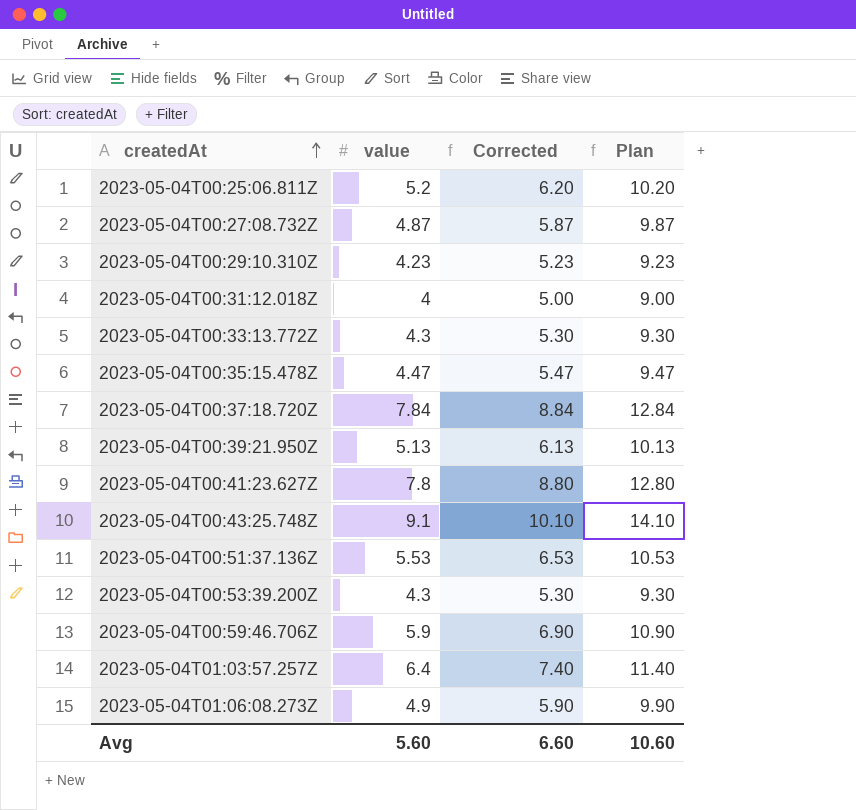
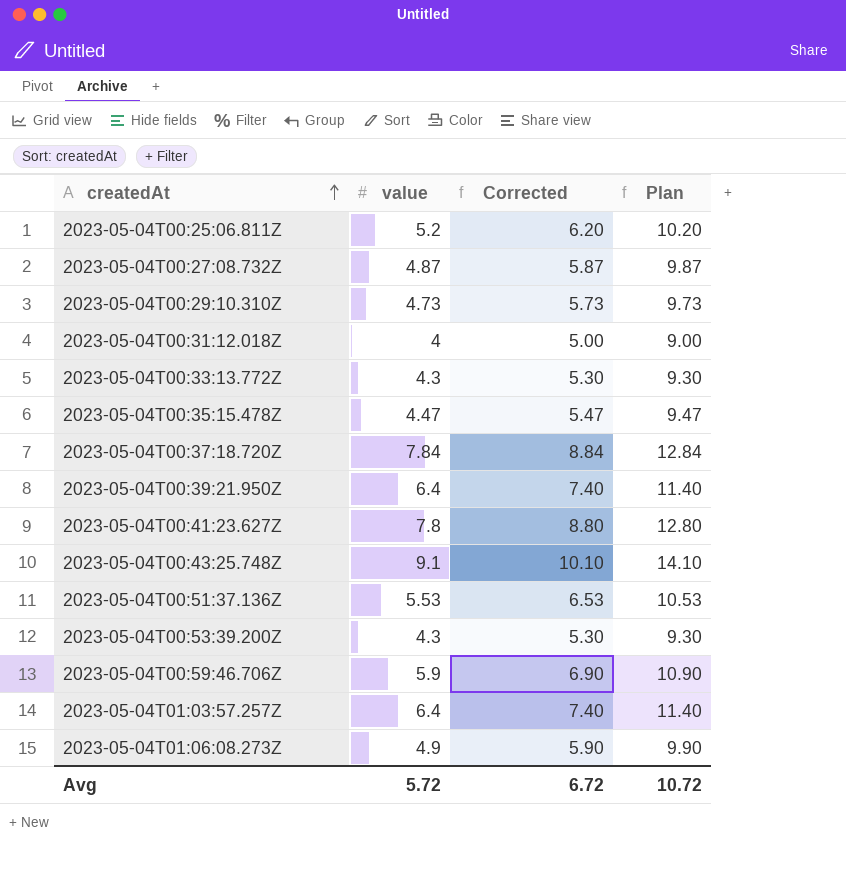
2023-05-04T00:29:10.310Z | value: 4.23 -> 4.73
2023-05-04T00:29:10.310Z | Corrected: 5.23 -> 5.73
2023-05-04T00:29:10.310Z | Plan: 9.23 -> 9.73
2023-05-04T00:39:21.950Z | value: 5.13 -> 6.4
2023-05-04T00:39:21.950Z | Corrected: 6.13 -> 7.40
2023-05-04T00:39:21.950Z | Plan: 10.13 -> 11.40
Avg | value: 5.60 -> 5.72
Avg | Corrected: 6.60 -> 6.72
Avg | Plan: 10.60 -> 10.72

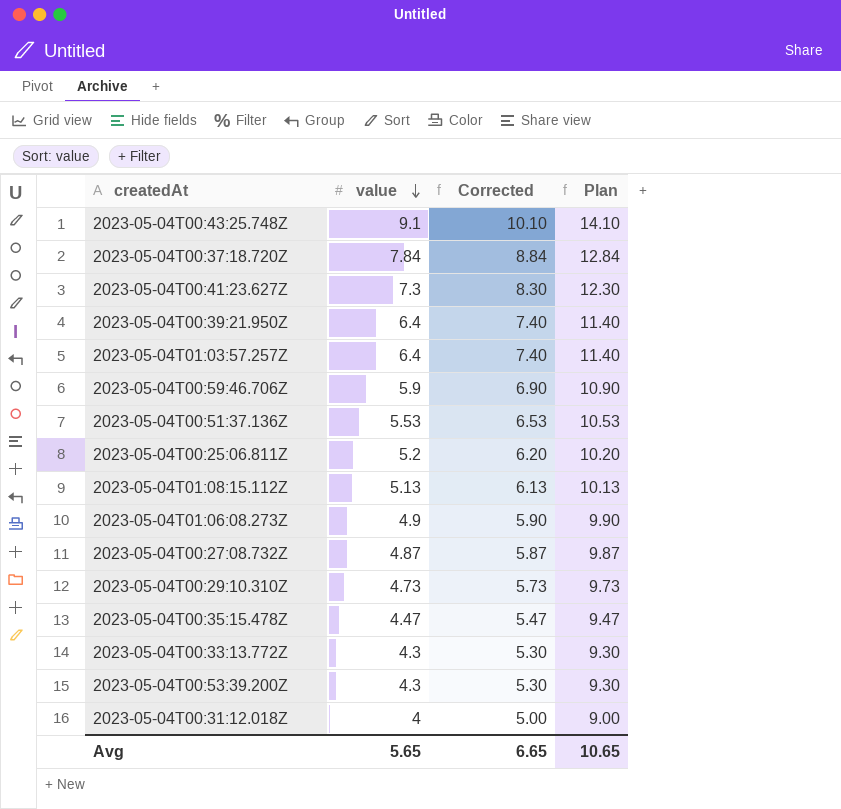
row order: createdAt ascending -> value descending
2023-05-04T00:41:23.627Z | value: 7.8 -> 7.3
2023-05-04T00:41:23.627Z | Corrected: 8.80 -> 8.30
2023-05-04T00:41:23.627Z | Plan: 12.80 -> 12.30
row 2023-05-04T01:08:15.112Z: none -> 5.13 | 6.13 | 10.13
Avg | value: 5.72 -> 5.65
Avg | Corrected: 6.72 -> 6.65
Avg | Plan: 10.72 -> 10.65

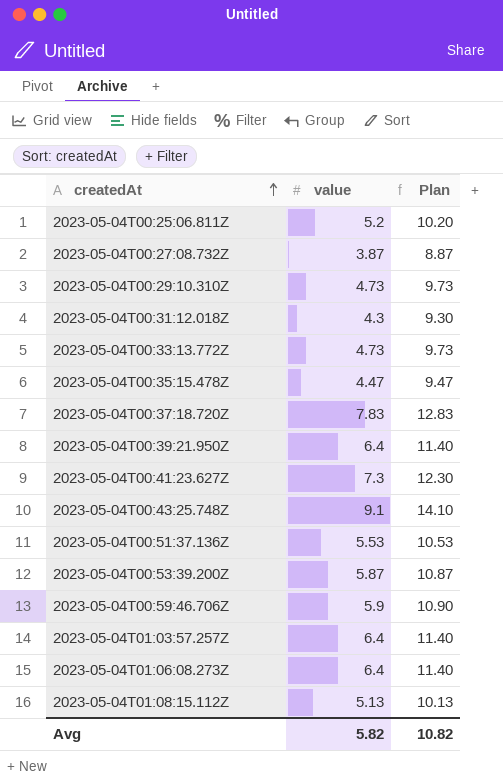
row order: value descending -> createdAt ascending
column Corrected | formula: [value] + 1 -> none
2023-05-04T00:27:08.732Z | value: 4.87 -> 3.87
2023-05-04T00:27:08.732Z | Plan: 9.87 -> 8.87
2023-05-04T00:31:12.018Z | value: 4 -> 4.3
2023-05-04T00:31:12.018Z | Plan: 9.00 -> 9.30
2023-05-04T00:33:13.772Z | value: 4.3 -> 4.73
2023-05-04T00:33:13.772Z | Plan: 9.30 -> 9.73
2023-05-04T00:37:18.720Z | value: 7.84 -> 7.83
2023-05-04T00:37:18.720Z | Plan: 12.84 -> 12.83
2023-05-04T00:53:39.200Z | value: 4.3 -> 5.87
2023-05-04T00:53:39.200Z | Plan: 9.30 -> 10.87
2023-05-04T01:06:08.273Z | value: 4.9 -> 6.4
2023-05-04T01:06:08.273Z | Plan: 9.90 -> 11.40
Avg | value: 5.65 -> 5.82
Avg | Plan: 10.65 -> 10.82

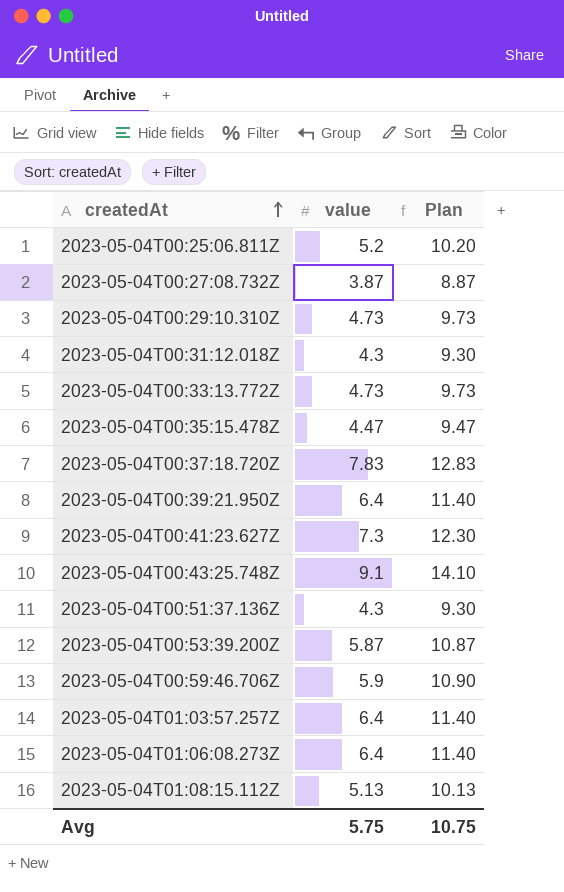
2023-05-04T00:51:37.136Z | value: 5.53 -> 4.3
2023-05-04T00:51:37.136Z | Plan: 10.53 -> 9.30
Avg | value: 5.82 -> 5.75
Avg | Plan: 10.82 -> 10.75

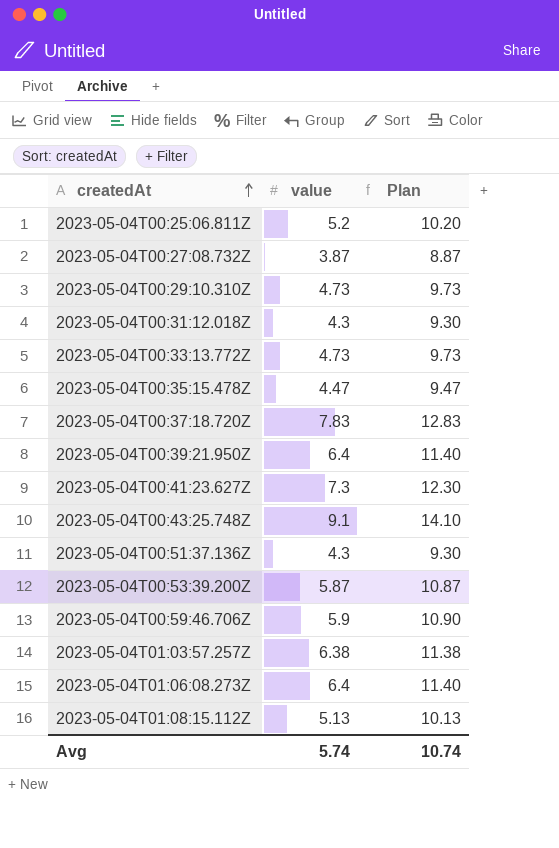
2023-05-04T01:03:57.257Z | value: 6.4 -> 6.38
2023-05-04T01:03:57.257Z | Plan: 11.40 -> 11.38
Avg | value: 5.75 -> 5.74
Avg | Plan: 10.75 -> 10.74

